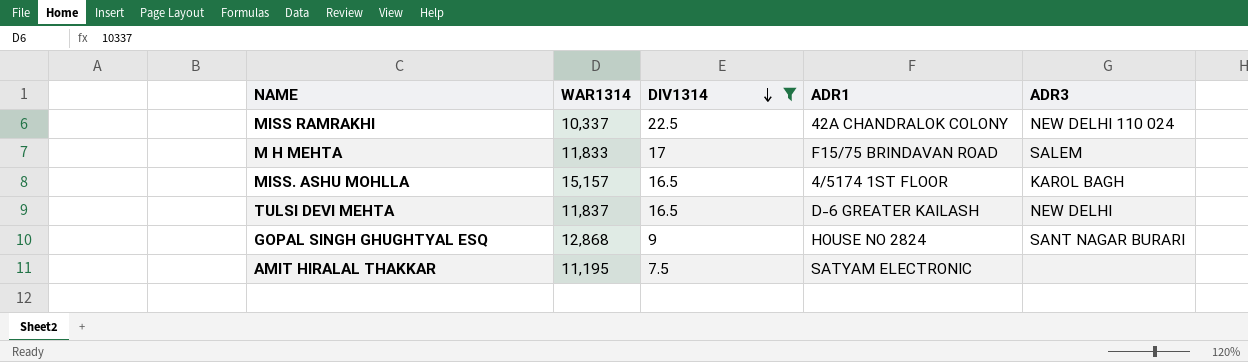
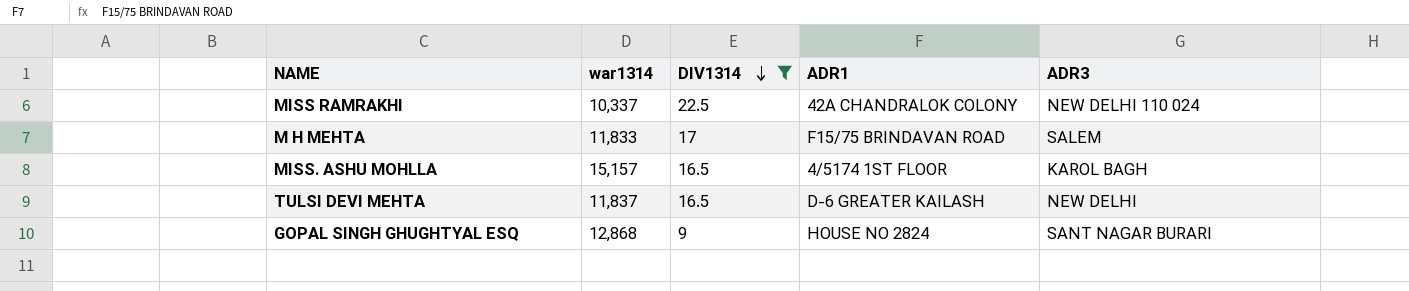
column name: WAR1314 -> war1314
row AMIT HIRALAL THAKKAR: 11,195 | 7.5 | SATYAM ELECTRONIC | none -> none

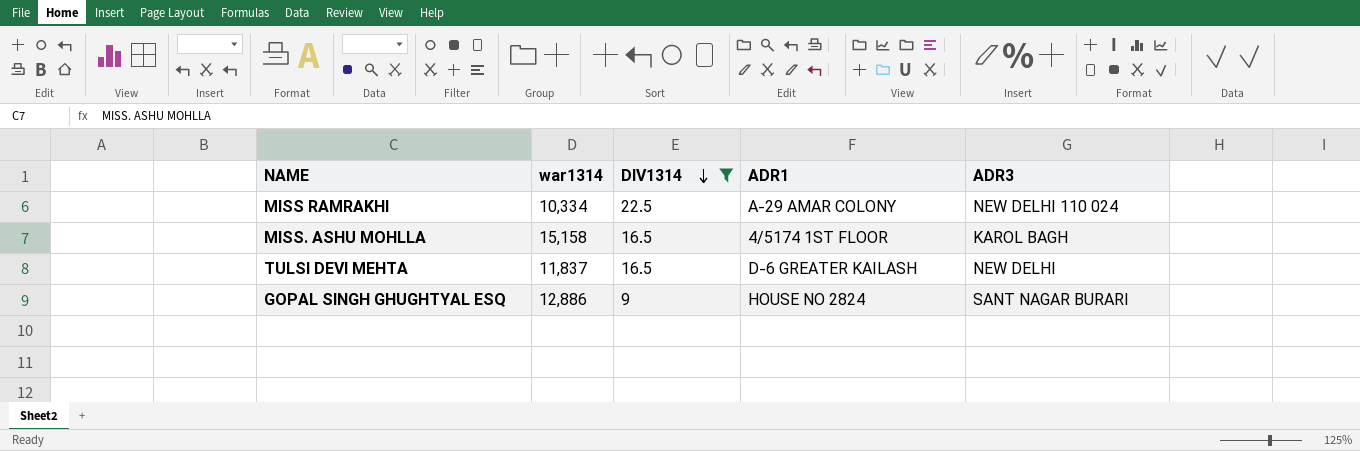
row M H MEHTA: 11,833 | 17 | F15/75 BRINDAVAN ROAD | SALEM -> none
MISS RAMRAKHI | war1314: 10,337 -> 10,334
MISS RAMRAKHI | ADR1: 42A CHANDRALOK COLONY -> A-29 AMAR COLONY
MISS. ASHU MOHLLA | war1314: 15,157 -> 15,158
GOPAL SINGH GHUGHTYAL ESQ | war1314: 12,868 -> 12,886

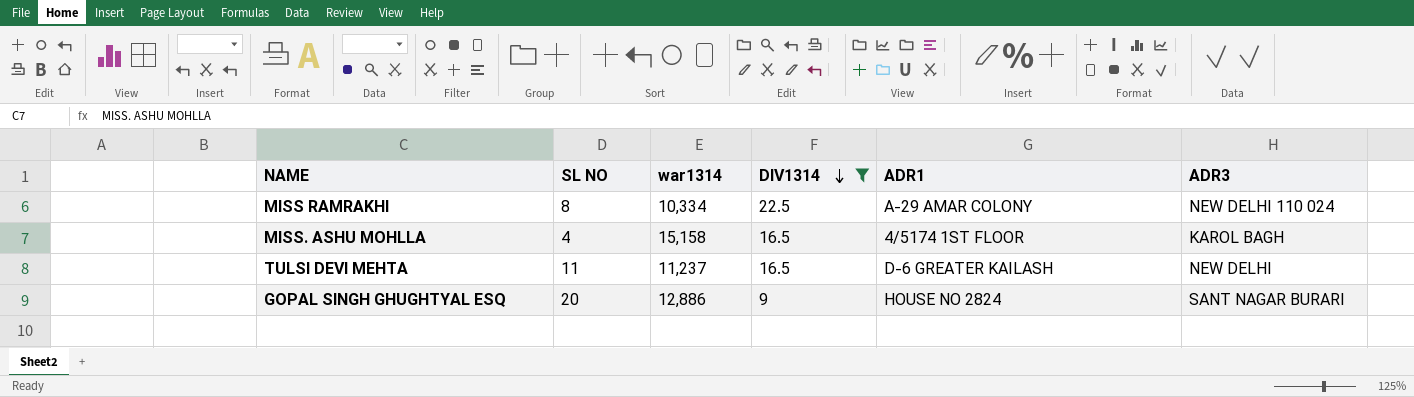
column SL NO | position: none -> 2
TULSI DEVI MEHTA | war1314: 11,837 -> 11,237

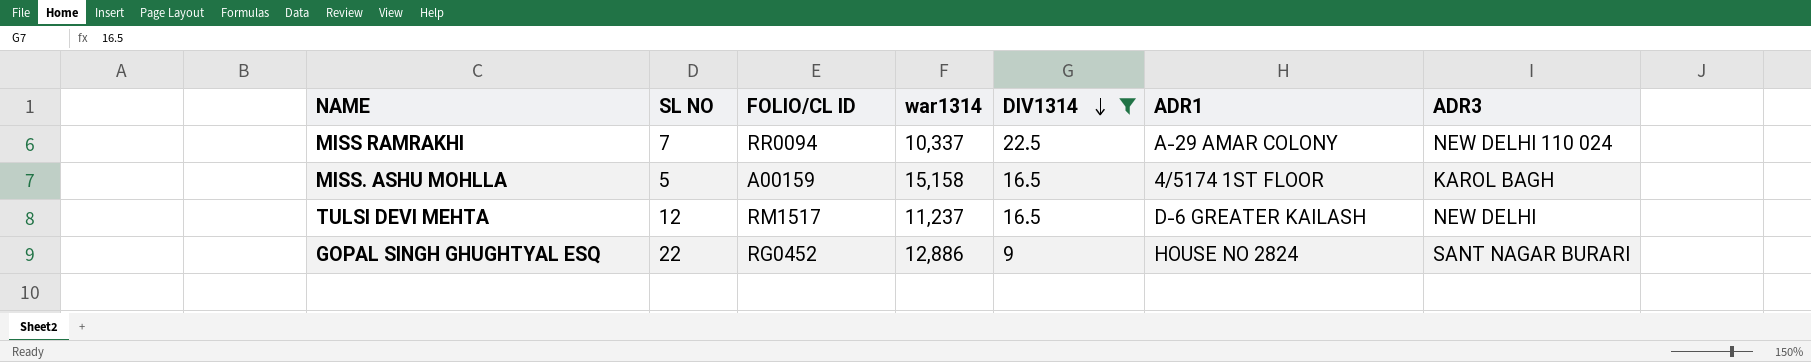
column FOLIO/CL ID | position: none -> 3
MISS RAMRAKHI | SL NO: 8 -> 7
MISS RAMRAKHI | war1314: 10,334 -> 10,337
MISS. ASHU MOHLLA | SL NO: 4 -> 5
TULSI DEVI MEHTA | SL NO: 11 -> 12
GOPAL SINGH GHUGHTYAL ESQ | SL NO: 20 -> 22

